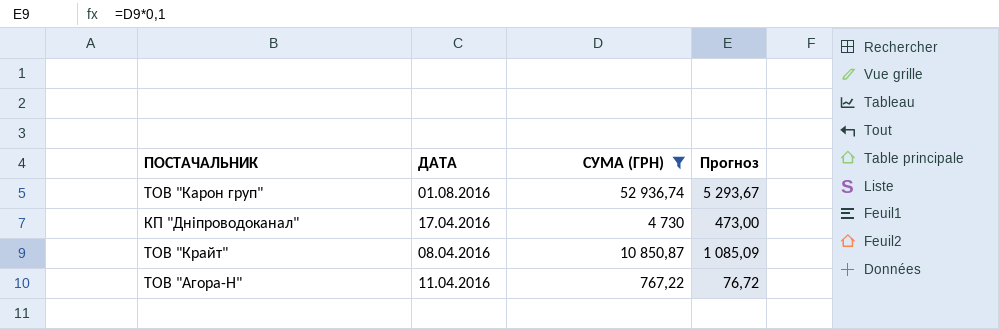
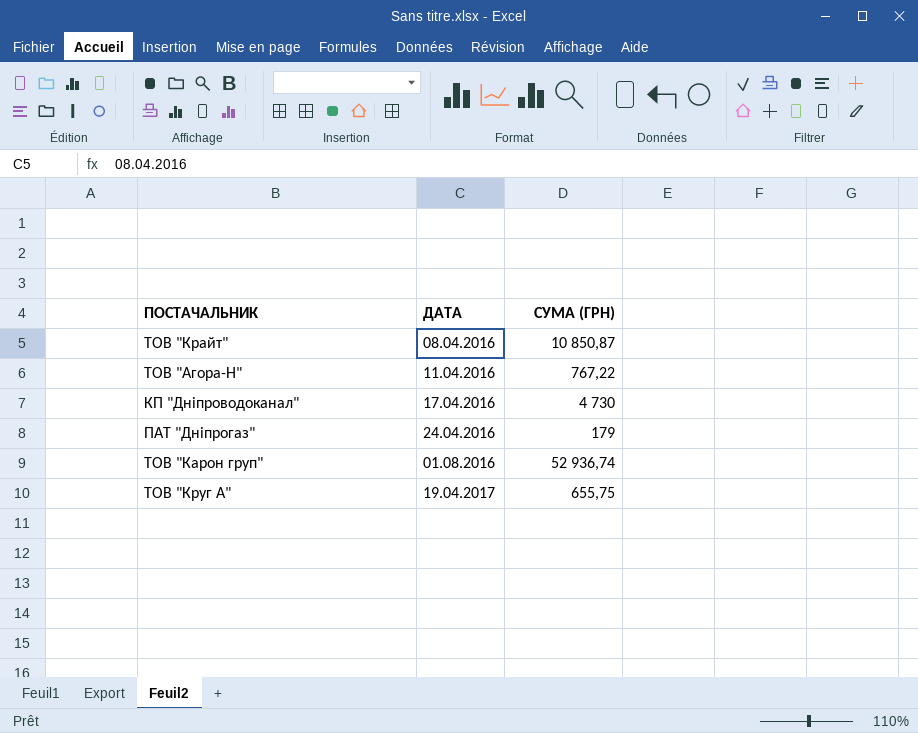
filter: СУМА (ГРН) >= 767,22 -> none
row order: none -> ДАТА ascending
column Прогноз | formula: [СУМА (ГРН)] * 0,1 -> none

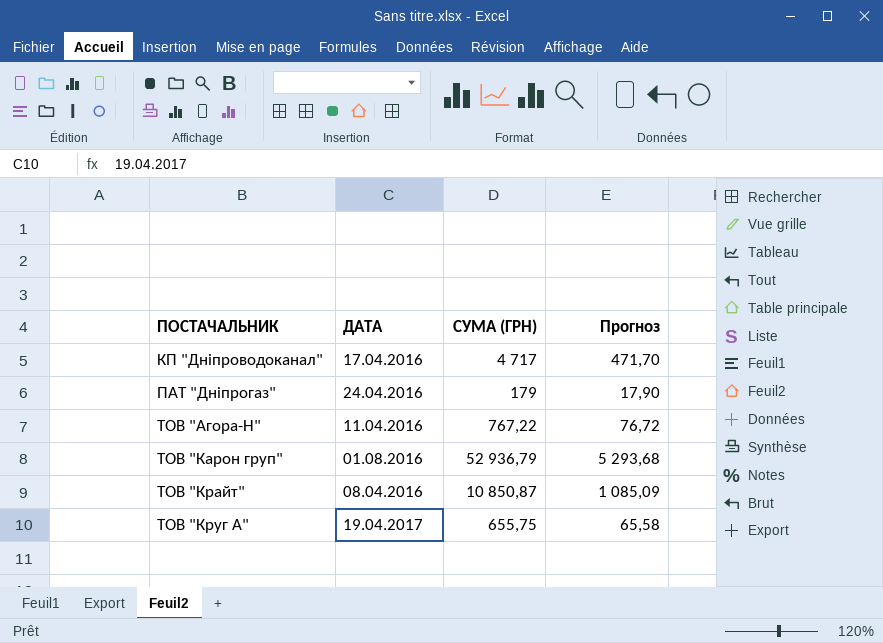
row order: ДАТА ascending -> ПОСТАЧАЛЬНИК ascending
column Прогноз | formula: none -> [СУМА (ГРН)] * 0,1
КП "Дніпроводоканал" | СУМА (ГРН): 4 730 -> 4 717
ТОВ "Карон груп" | СУМА (ГРН): 52 936,74 -> 52 936,79

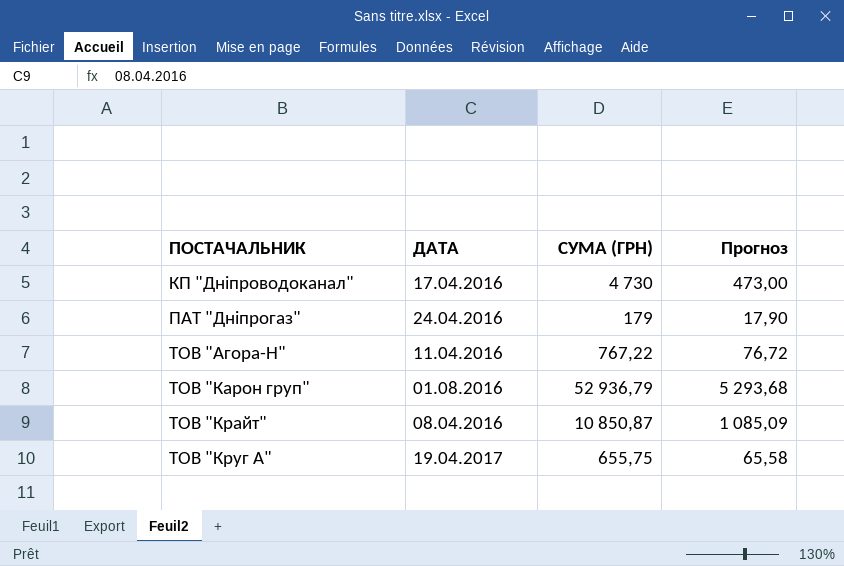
КП "Дніпроводоканал" | СУМА (ГРН): 4 717 -> 4 730
КП "Дніпроводоканал" | Прогноз: 471,70 -> 473,00

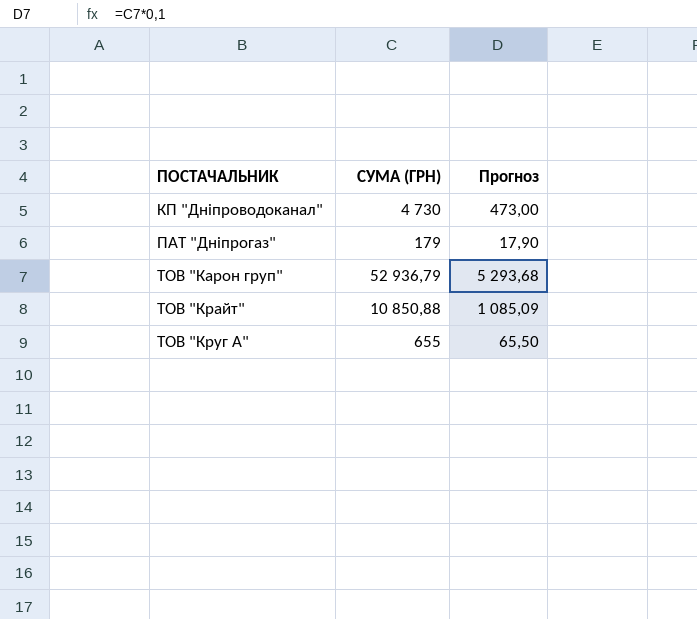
column ДАТА | position: 2 -> none
row ТОВ "Агора-Н": 11.04.2016 | 767,22 | 76,72 -> none
ТОВ "Крайт" | СУМА (ГРН): 10 850,87 -> 10 850,88
ТОВ "Круг А" | СУМА (ГРН): 655,75 -> 655
ТОВ "Круг А" | Прогноз: 65,58 -> 65,50

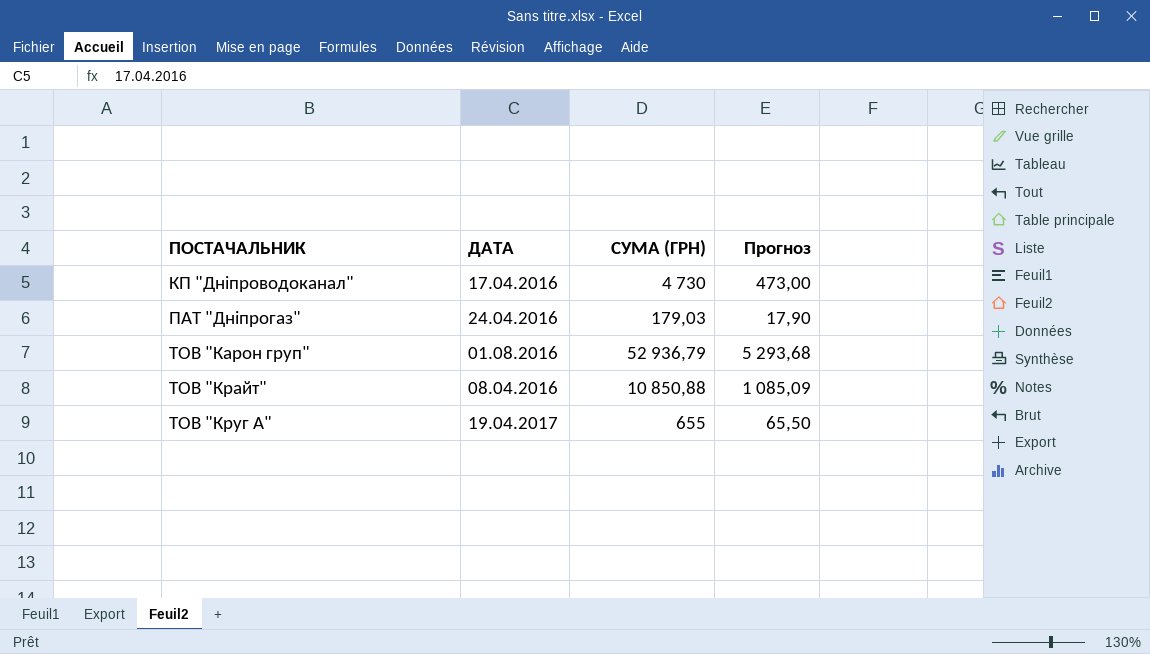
column ДАТА | position: none -> 2
ПАТ "Дніпрогаз" | СУМА (ГРН): 179 -> 179,03

